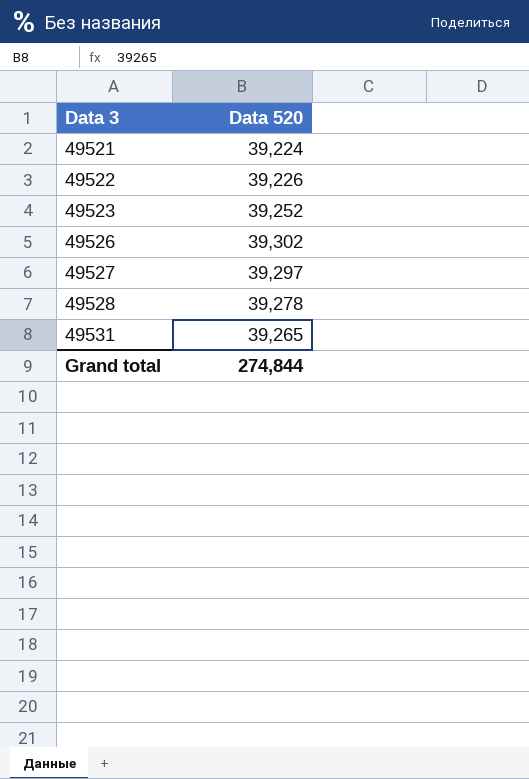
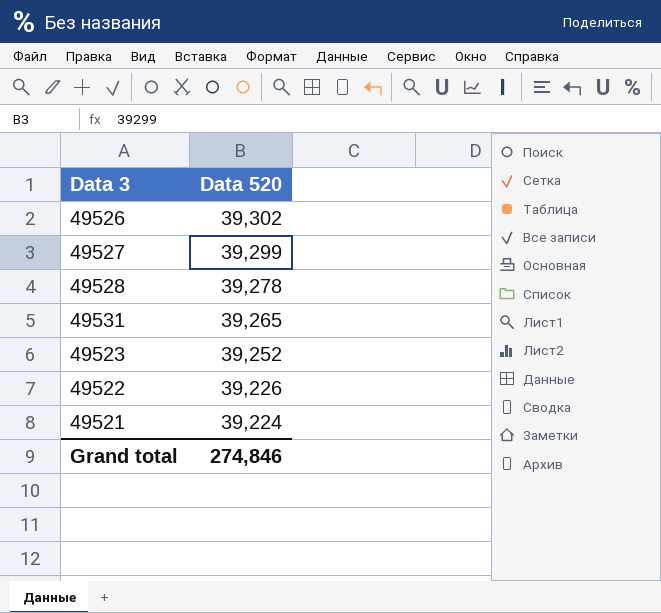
row order: Data 3 ascending -> Data 520 descending
49527 | Data 520: 39,297 -> 39,299
Grand total | Data 520: 274,844 -> 274,846

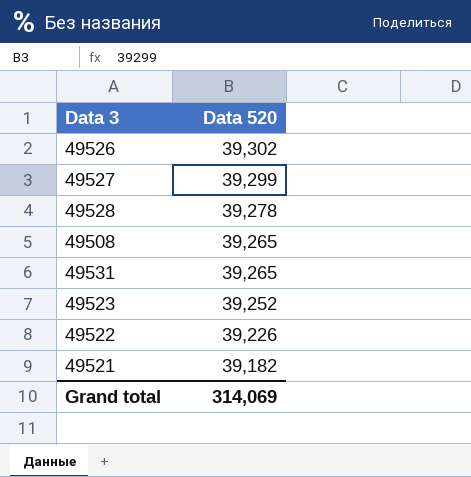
row 49508: none -> 39,265
49521 | Data 520: 39,224 -> 39,182
Grand total | Data 520: 274,846 -> 314,069

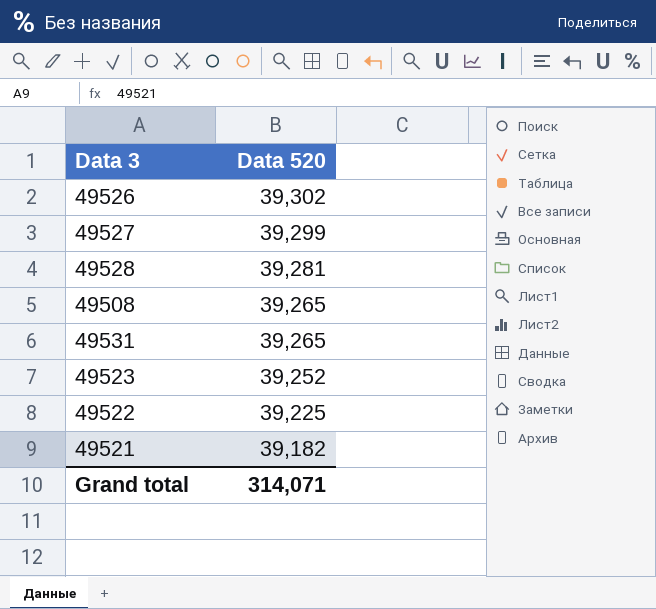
49528 | Data 520: 39,278 -> 39,281
49522 | Data 520: 39,226 -> 39,225
Grand total | Data 520: 314,069 -> 314,071

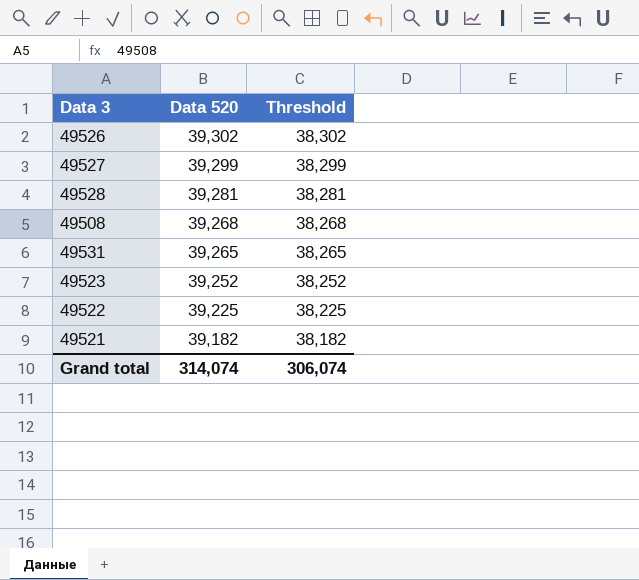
column Threshold | formula: none -> [Data 520] - 1000
49508 | Data 520: 39,265 -> 39,268
Grand total | Data 520: 314,071 -> 314,074

